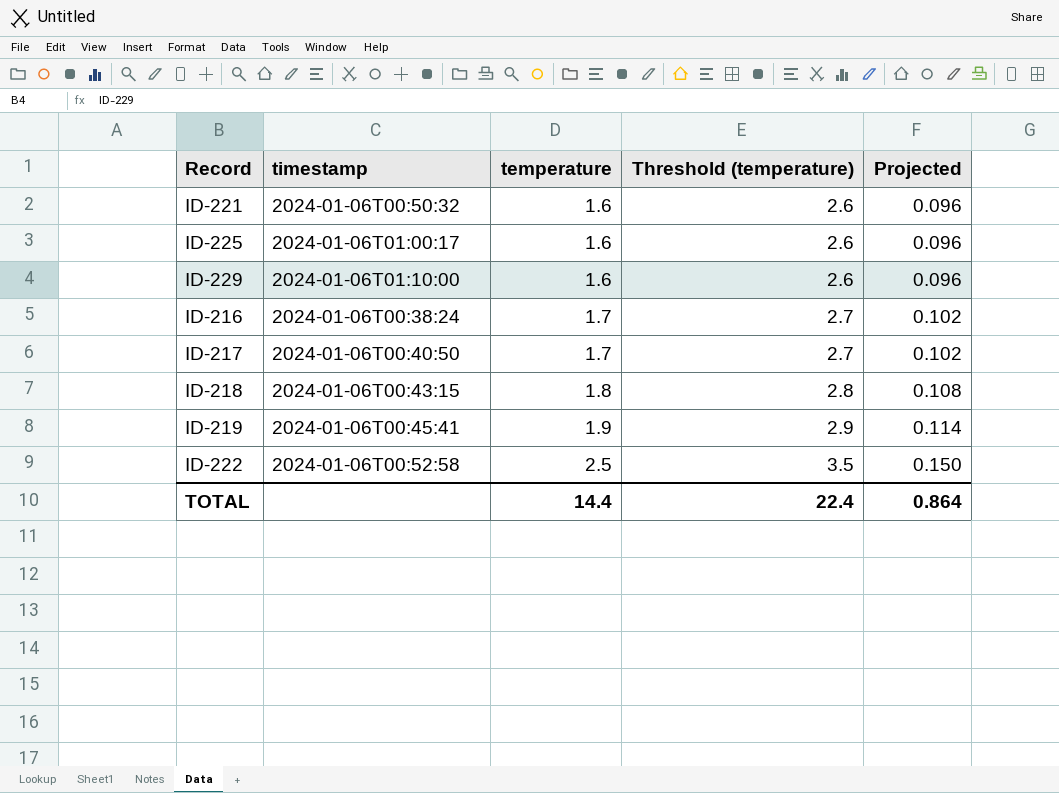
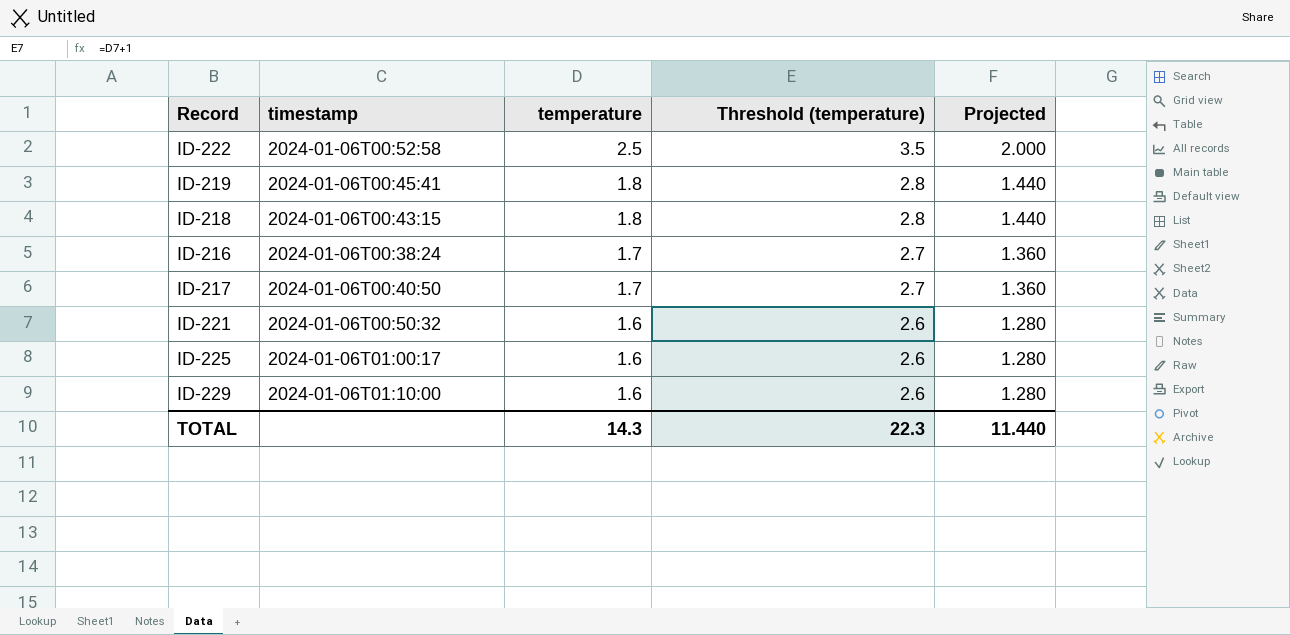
row order: temperature ascending -> temperature descending
column Projected | formula: [temperature] * 0.06 -> [temperature] * 0.8
ID-219 | temperature: 1.9 -> 1.8
ID-219 | Threshold (temperature): 2.9 -> 2.8
TOTAL | temperature: 14.4 -> 14.3
TOTAL | Threshold (temperature): 22.4 -> 22.3
TOTAL | Projected: 0.864 -> 11.440

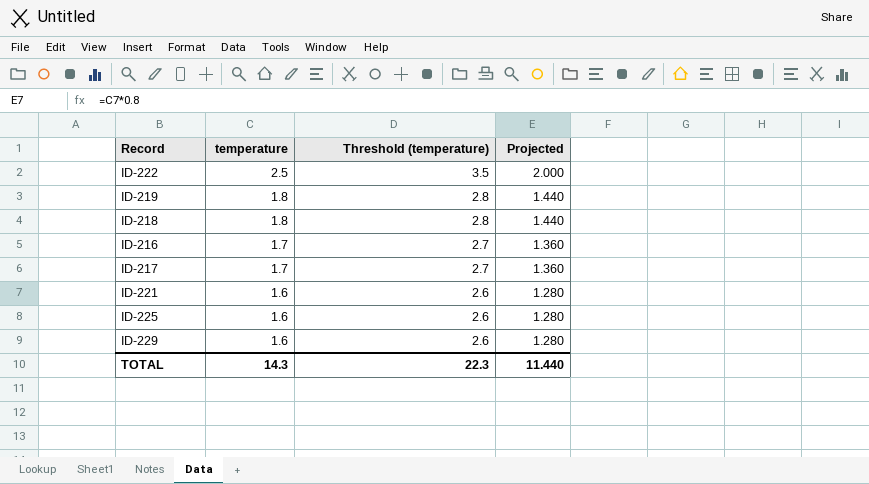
column timestamp | position: 2 -> none

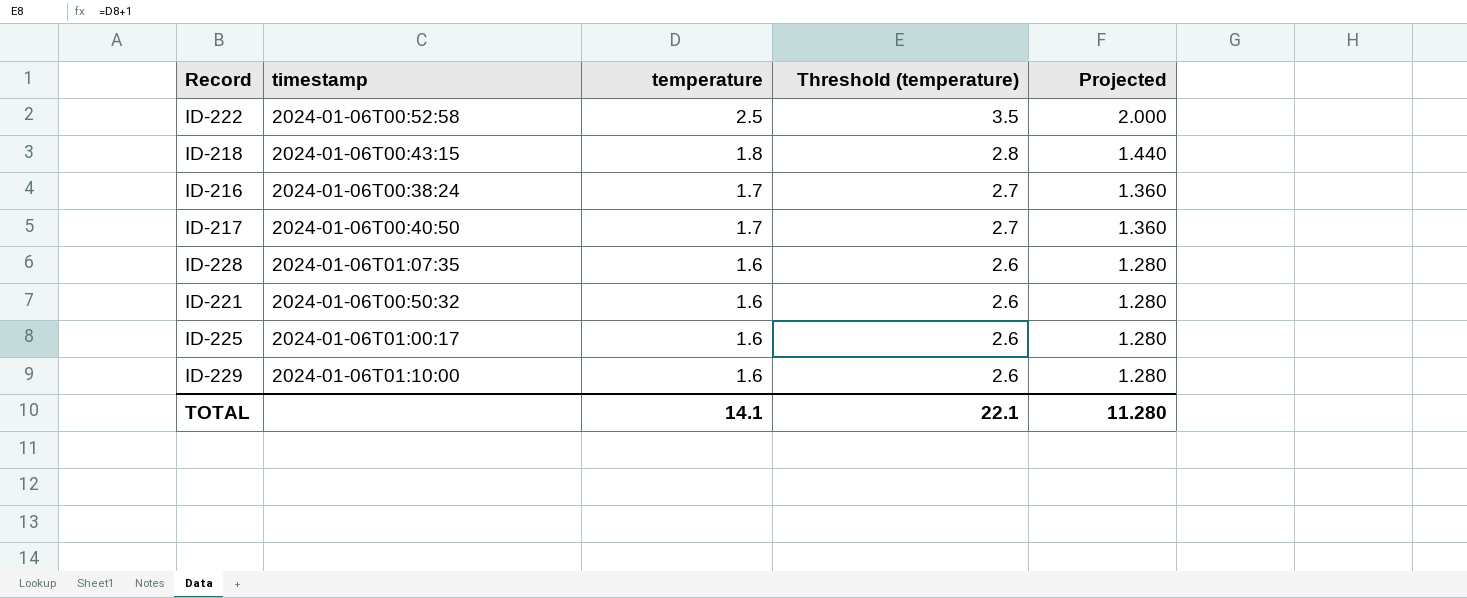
column timestamp | position: none -> 2
row ID-219: 1.8 | 2.8 | 1.440 -> none
row ID-228: none -> 2024-01-06T01:07:35 | 1.6 | 2.6 | 1.280
TOTAL | temperature: 14.3 -> 14.1
TOTAL | Threshold (temperature): 22.3 -> 22.1
TOTAL | Projected: 11.440 -> 11.280

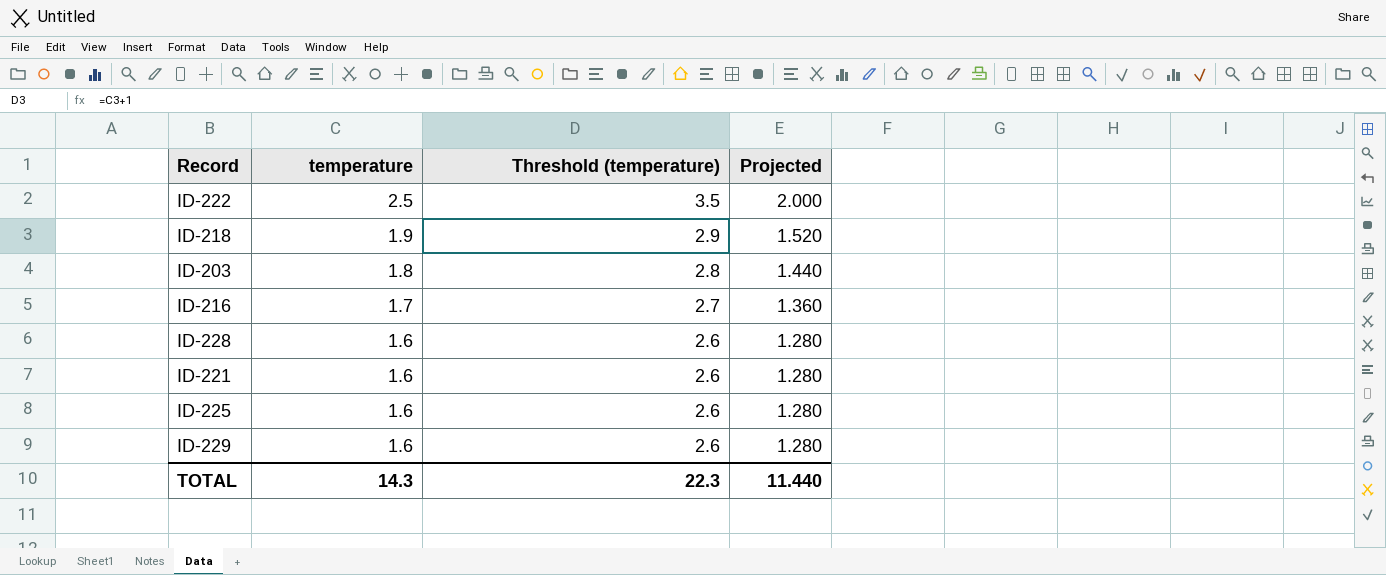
column timestamp | position: 2 -> none
row ID-217: 2024-01-06T00:40:50 | 1.7 | 2.7 | 1.360 -> none
ID-218 | temperature: 1.8 -> 1.9
ID-218 | Threshold (temperature): 2.8 -> 2.9
ID-218 | Projected: 1.440 -> 1.520
row ID-203: none -> 1.8 | 2.8 | 1.440
TOTAL | temperature: 14.1 -> 14.3
TOTAL | Threshold (temperature): 22.1 -> 22.3
TOTAL | Projected: 11.280 -> 11.440

